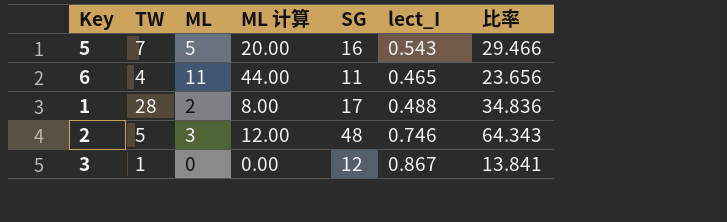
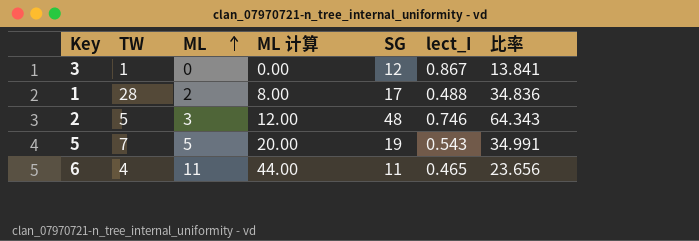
row order: none -> ML ascending
5 | SG: 16 -> 19
5 | 比率: 29.466 -> 34.991

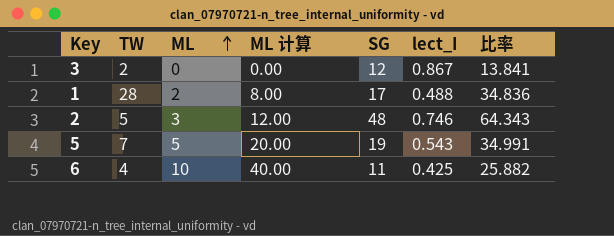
3 | TW: 1 -> 2
6 | ML: 11 -> 10
6 | ML 计算: 44.00 -> 40.00
6 | lect_I: 0.465 -> 0.425
6 | 比率: 23.656 -> 25.882

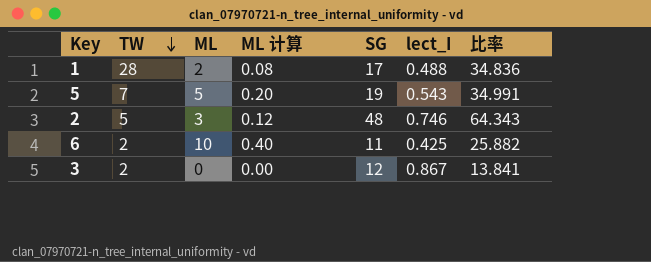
row order: ML ascending -> TW descending
column ML 计算 | formula: [ML] * 4 -> [ML] * 0.04
6 | TW: 4 -> 2

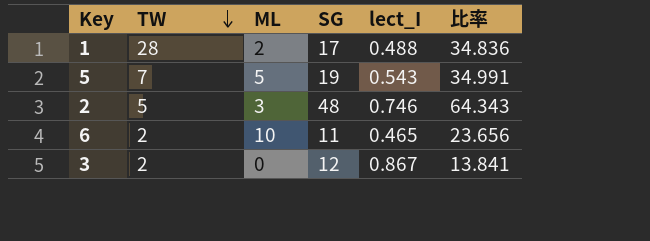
column ML 计算 | formula: [ML] * 0.04 -> none
6 | lect_I: 0.425 -> 0.465
6 | 比率: 25.882 -> 23.656

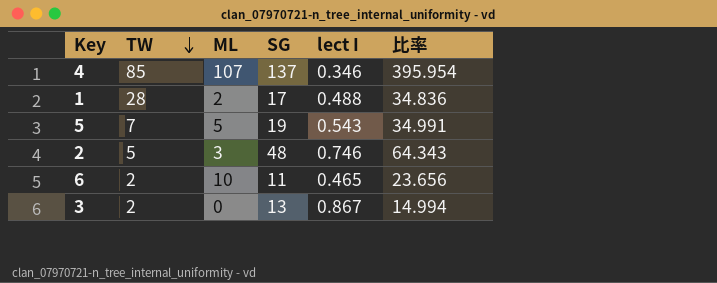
column name: lect_I -> lect I
row 4: none -> 85 | 107 | 137 | 0.346 | 395.954
3 | SG: 12 -> 13
3 | 比率: 13.841 -> 14.994

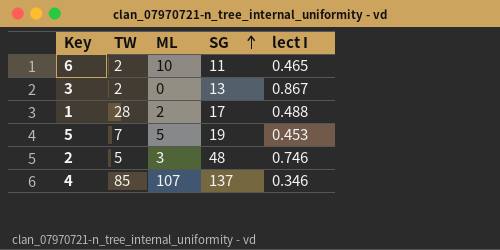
row order: TW descending -> SG ascending
column 比率 | formula: [SG] / [lect I] -> none
5 | lect I: 0.543 -> 0.453

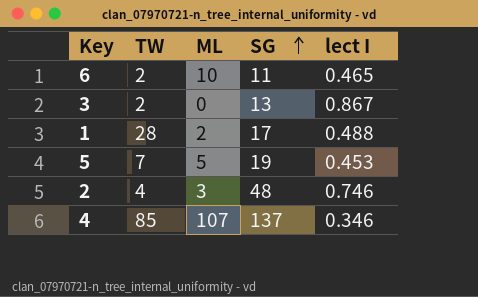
2 | TW: 5 -> 4

